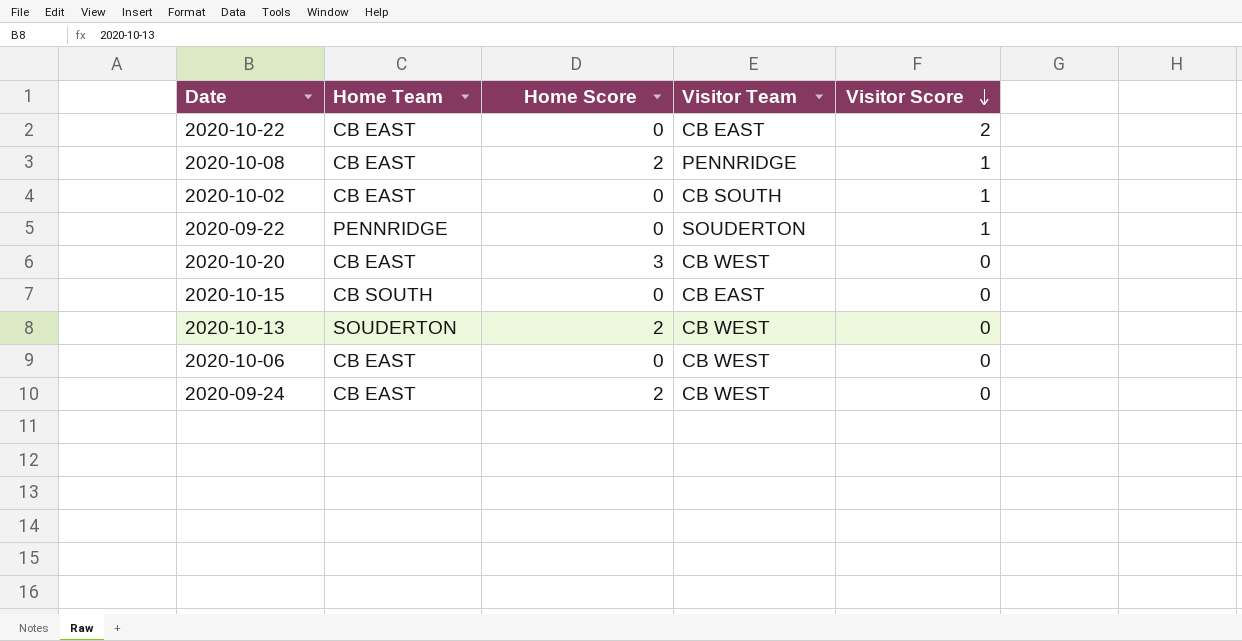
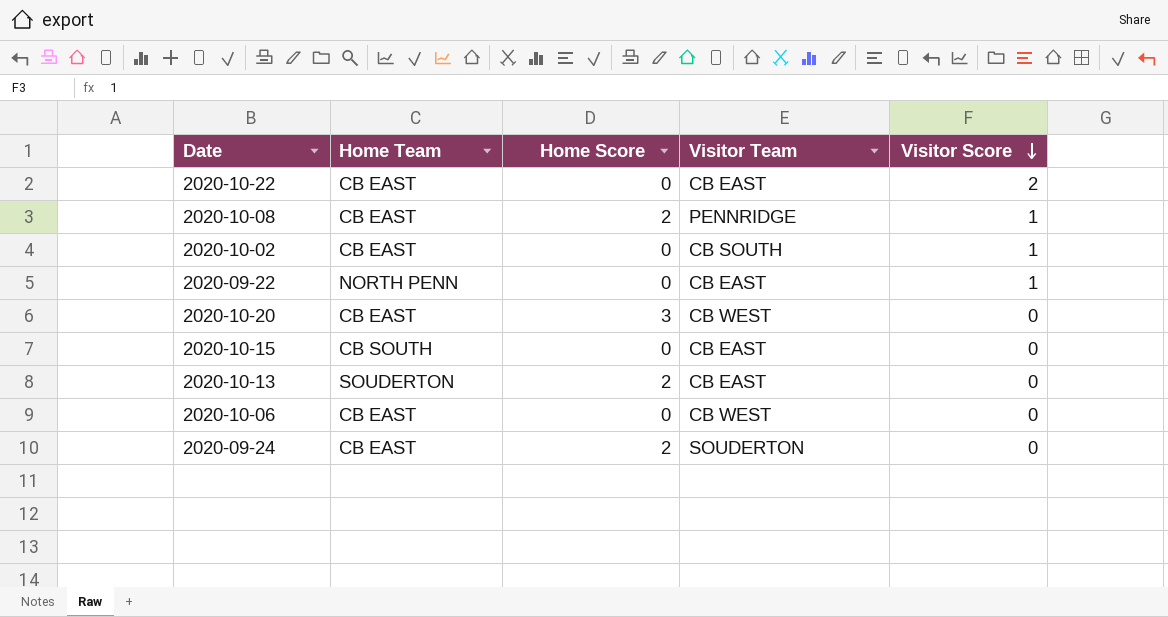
2020-09-22 | Home Team: PENNRIDGE -> NORTH PENN
2020-09-22 | Visitor Team: SOUDERTON -> CB EAST
2020-10-13 | Visitor Team: CB WEST -> CB EAST
2020-09-24 | Visitor Team: CB WEST -> SOUDERTON

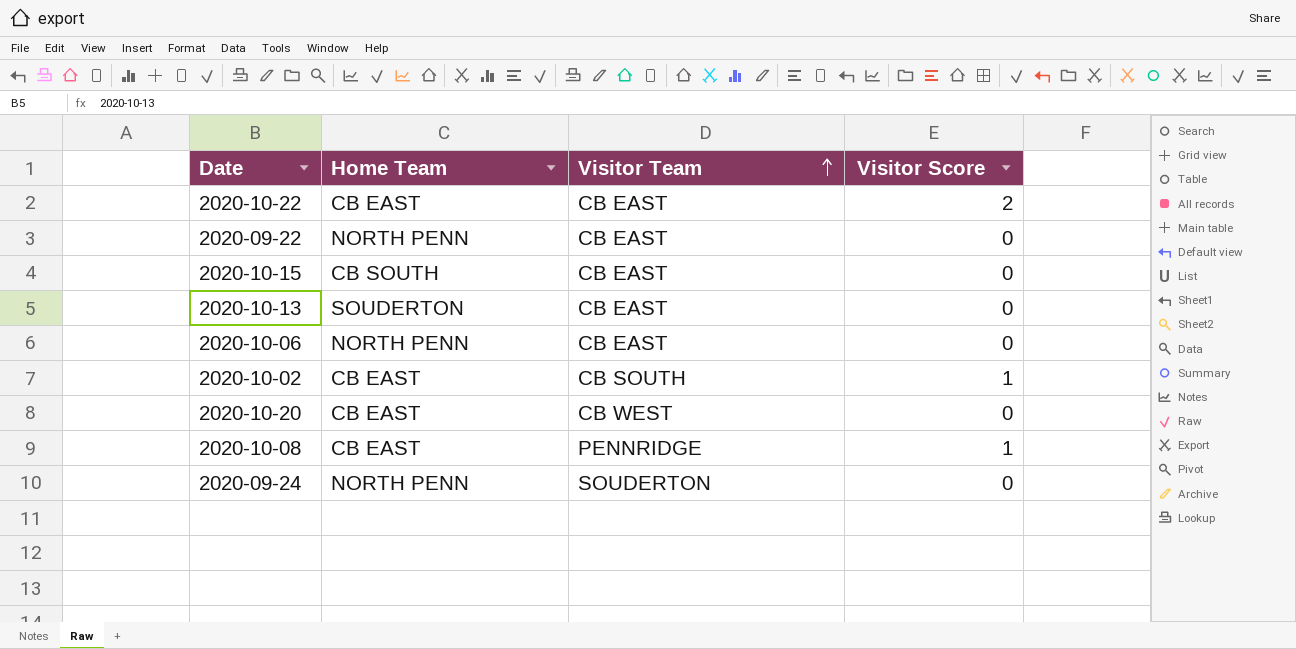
row order: Visitor Score descending -> Visitor Team ascending
column Home Score | position: 3 -> none
2020-09-22 | Visitor Score: 1 -> 0
2020-10-06 | Home Team: CB EAST -> NORTH PENN
2020-10-06 | Visitor Team: CB WEST -> CB EAST
2020-09-24 | Home Team: CB EAST -> NORTH PENN

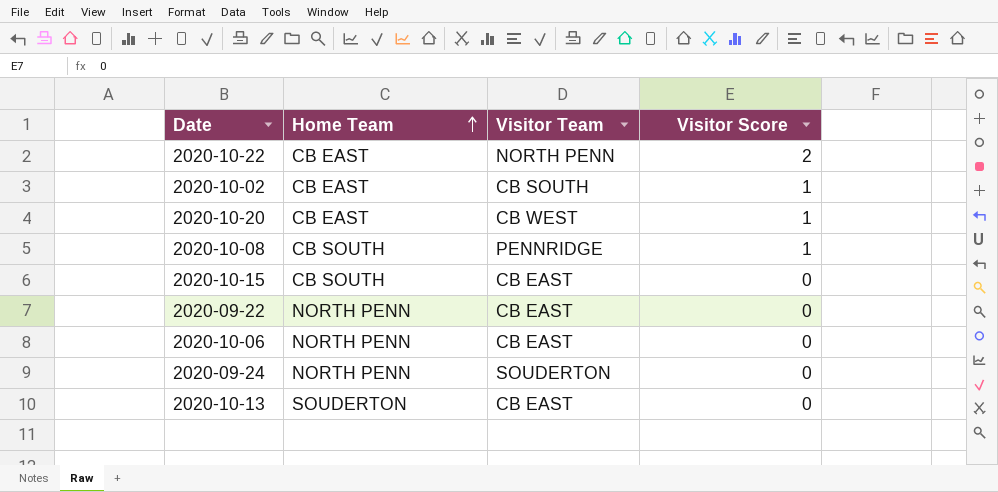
row order: Visitor Team ascending -> Home Team ascending
2020-10-22 | Visitor Team: CB EAST -> NORTH PENN
2020-10-20 | Visitor Score: 0 -> 1
2020-10-08 | Home Team: CB EAST -> CB SOUTH

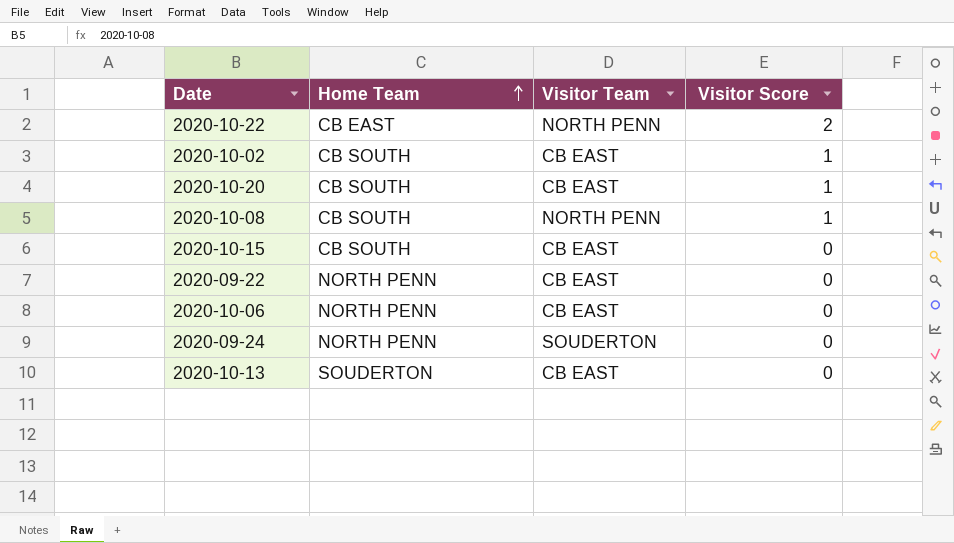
2020-10-02 | Home Team: CB EAST -> CB SOUTH
2020-10-02 | Visitor Team: CB SOUTH -> CB EAST
2020-10-20 | Home Team: CB EAST -> CB SOUTH
2020-10-20 | Visitor Team: CB WEST -> CB EAST
2020-10-08 | Visitor Team: PENNRIDGE -> NORTH PENN

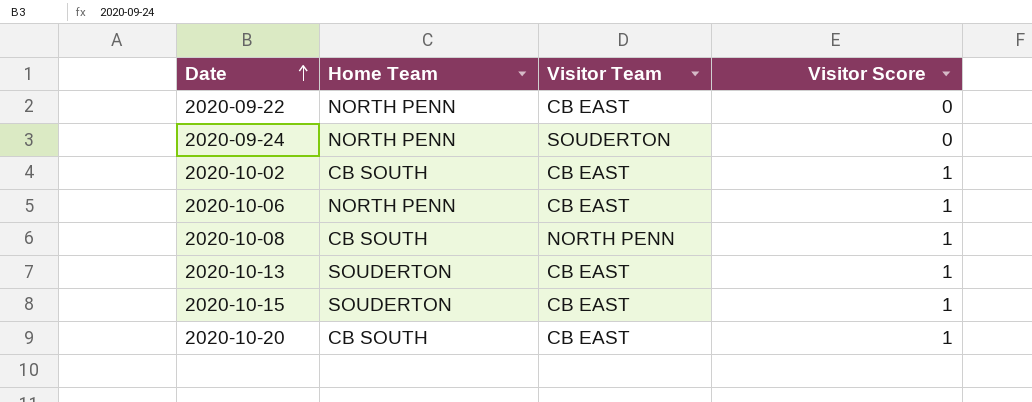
row order: Home Team ascending -> Date ascending
row 2020-10-22: CB EAST | NORTH PENN | 2 -> none
2020-10-06 | Visitor Score: 0 -> 1
2020-10-13 | Visitor Score: 0 -> 1
2020-10-15 | Home Team: CB SOUTH -> SOUDERTON
2020-10-15 | Visitor Score: 0 -> 1

